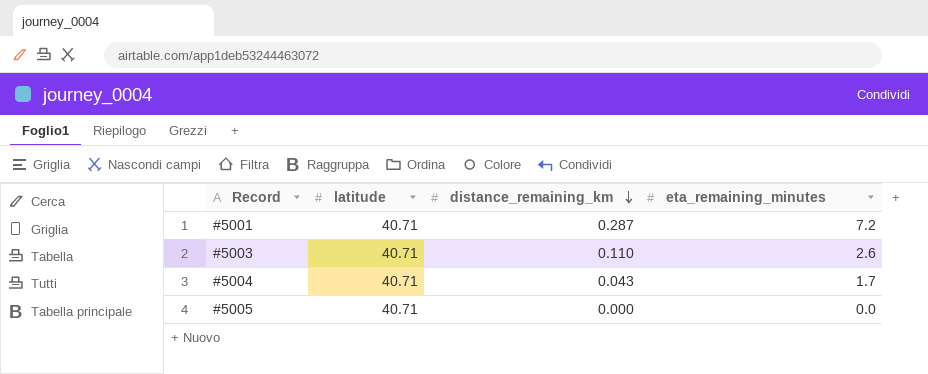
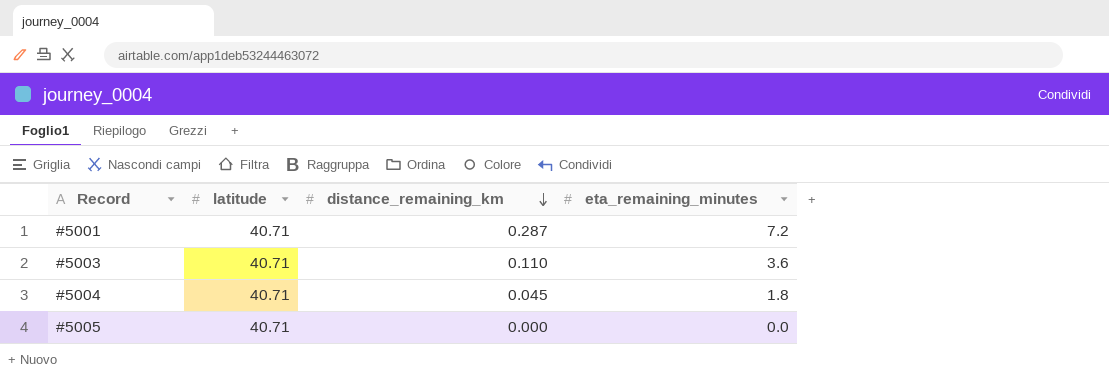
#5003 | eta_remaining_minutes: 2.6 -> 3.6
#5004 | distance_remaining_km: 0.043 -> 0.045
#5004 | eta_remaining_minutes: 1.7 -> 1.8

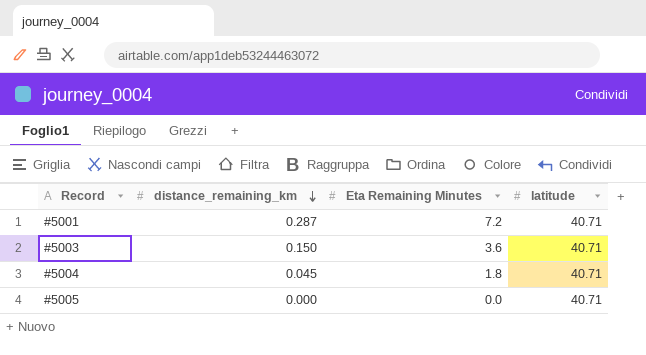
column name: eta_remaining_minutes -> Eta Remaining Minutes
column latitude | position: 2 -> 4
#5003 | distance_remaining_km: 0.110 -> 0.150

